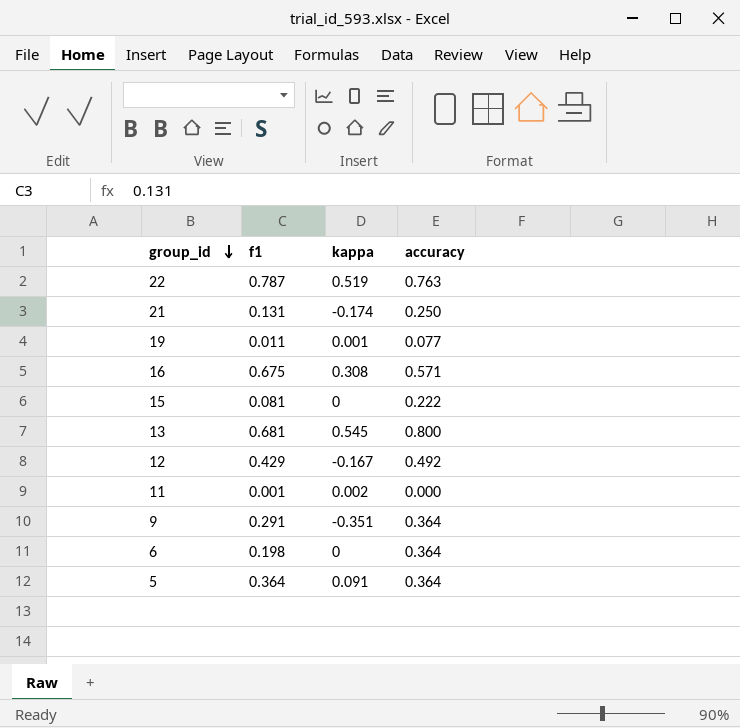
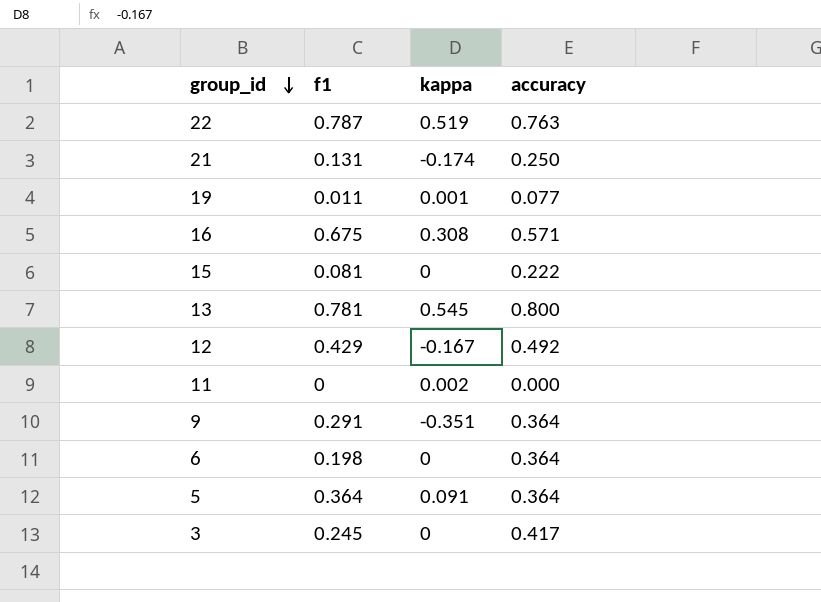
13 | f1: 0.681 -> 0.781
11 | f1: 0.001 -> 0
row 3: none -> 0.245 | 0 | 0.417

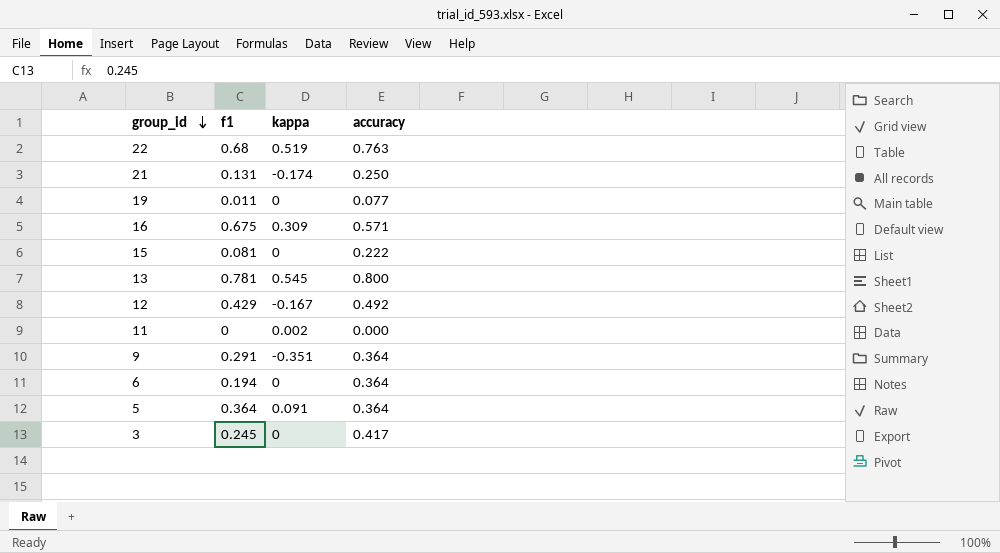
22 | f1: 0.787 -> 0.68
19 | kappa: 0.001 -> 0
16 | kappa: 0.308 -> 0.309
6 | f1: 0.198 -> 0.194

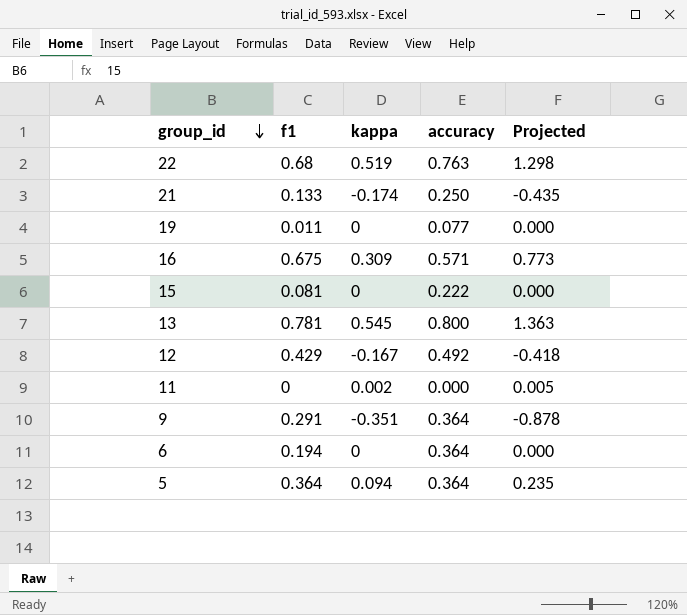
column Projected | formula: none -> [kappa] * 2.5
row 3: 0.245 | 0 | 0.417 -> none
21 | f1: 0.131 -> 0.133
5 | kappa: 0.091 -> 0.094

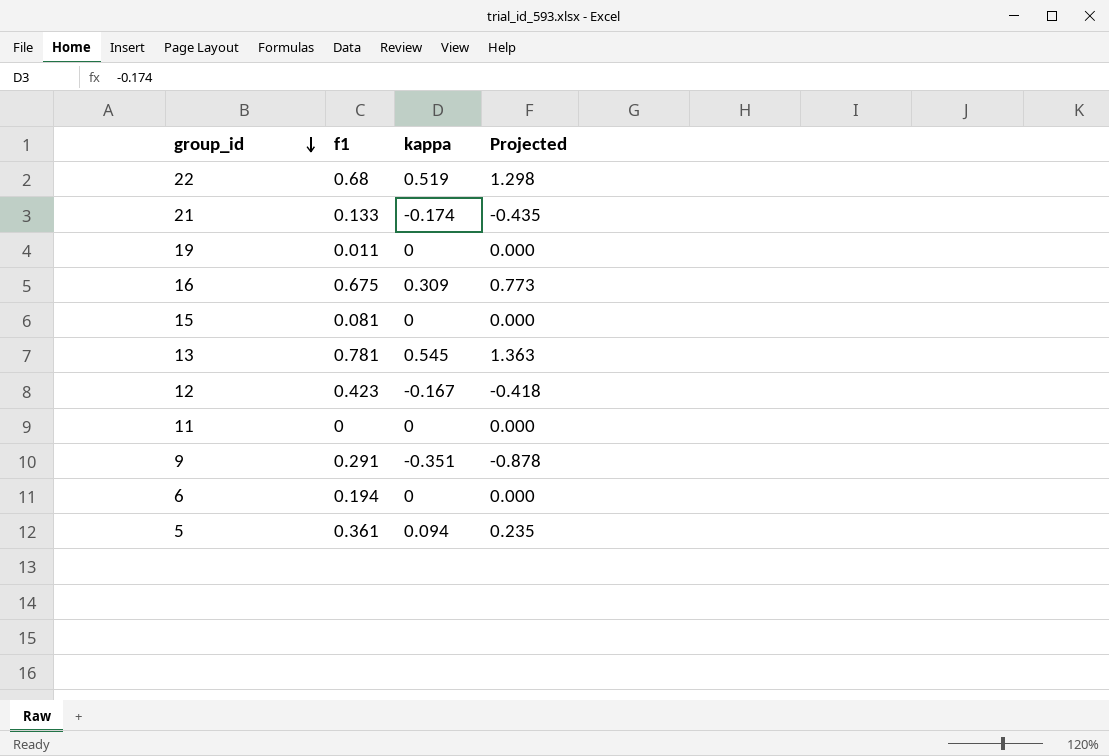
column accuracy | position: 4 -> none
12 | f1: 0.429 -> 0.423
11 | kappa: 0.002 -> 0
11 | Projected: 0.005 -> 0.000
5 | f1: 0.364 -> 0.361

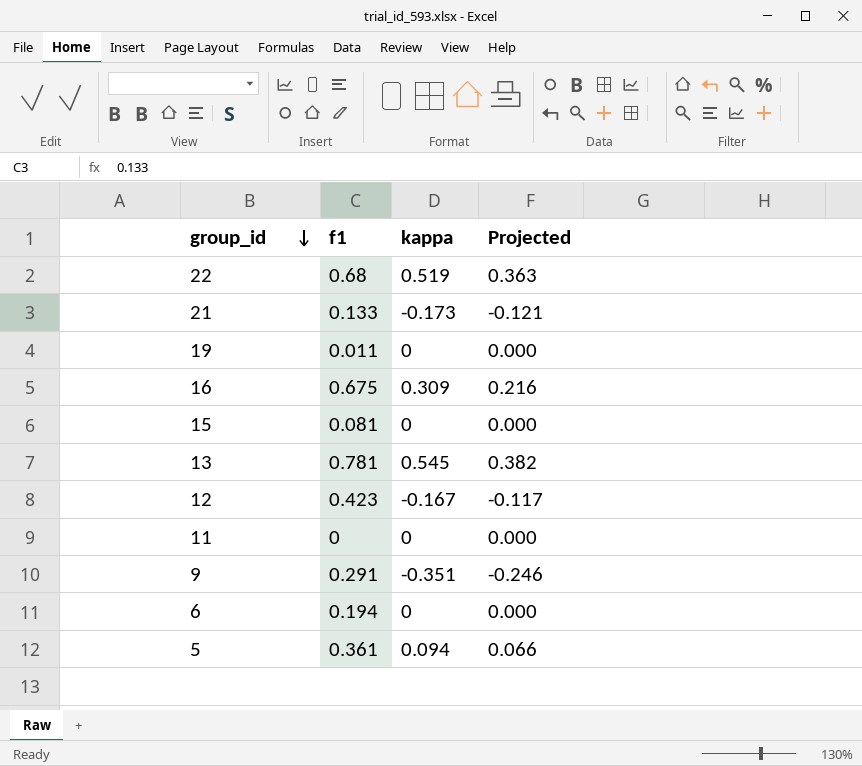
column Projected | formula: [kappa] * 2.5 -> [kappa] * 0.7
21 | kappa: -0.174 -> -0.173

